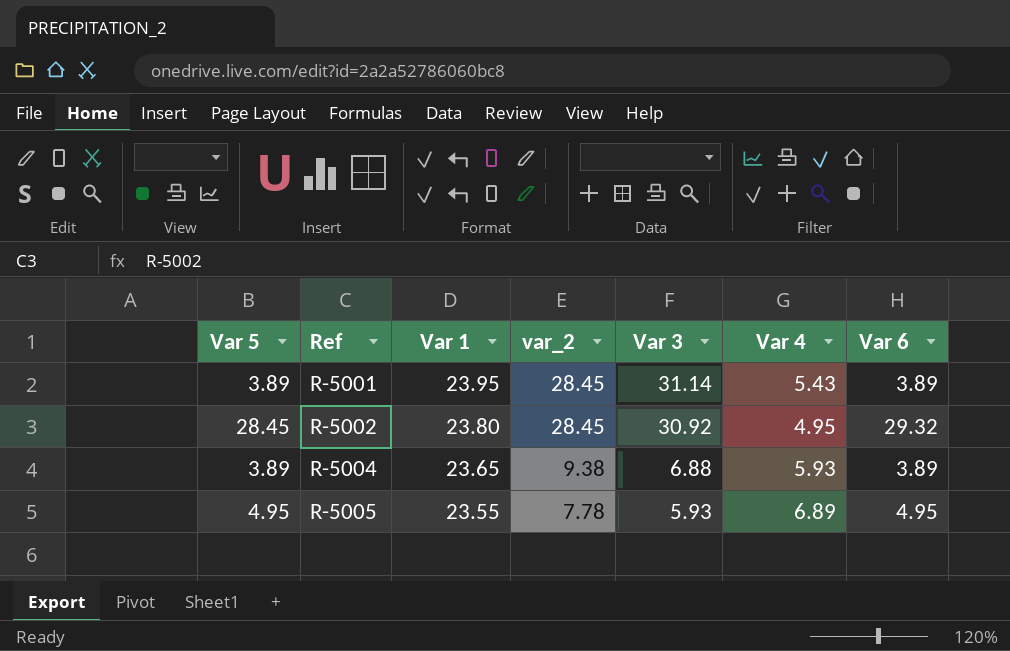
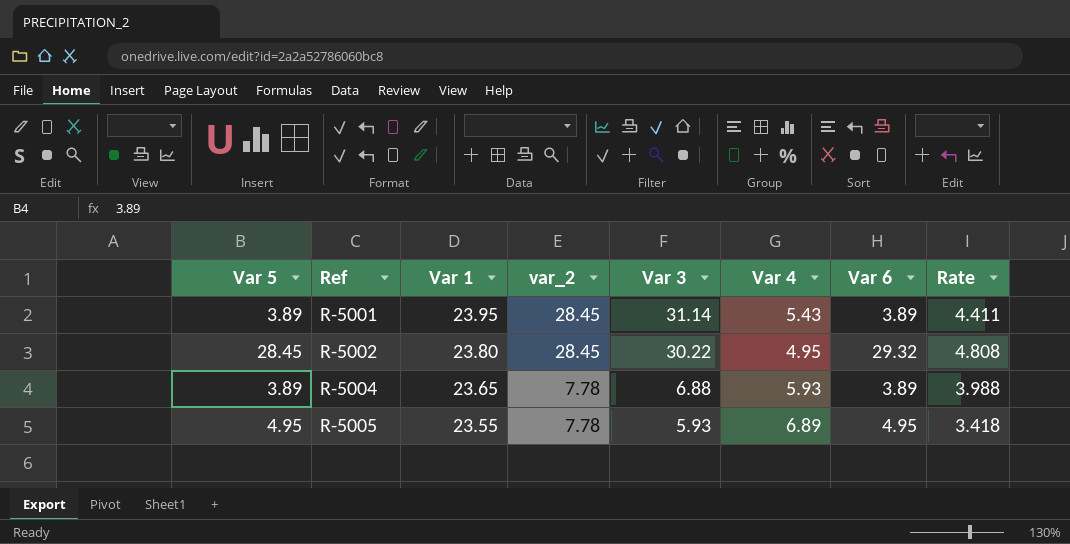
column Rate | formula: none -> [Var 1] / [Var 4]
R-5002 | Var 3: 30.92 -> 30.22
R-5004 | var_2: 9.38 -> 7.78

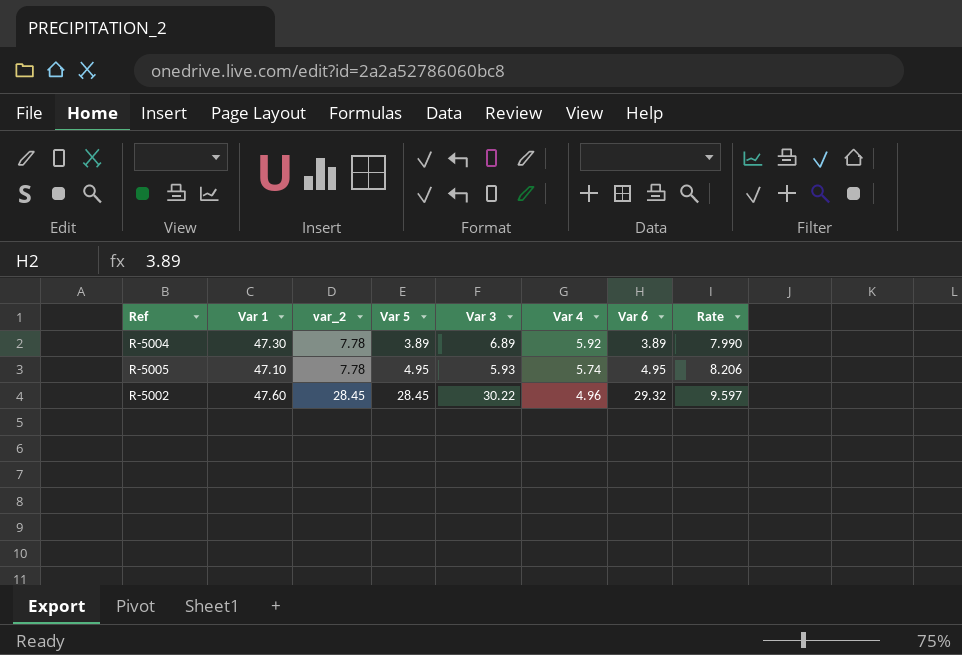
row order: Ref ascending -> var_2 ascending
column Var 5 | position: 1 -> 4
row R-5001: 3.89 | 23.95 | 28.45 | 31.14 | 5.43 | 3.89 | 4.411 -> none
R-5004 | Var 1: 23.65 -> 47.30
R-5004 | Var 3: 6.88 -> 6.89
R-5004 | Var 4: 5.93 -> 5.92
R-5004 | Rate: 3.988 -> 7.990
R-5005 | Var 1: 23.55 -> 47.10
R-5005 | Var 4: 6.89 -> 5.74
R-5005 | Rate: 3.418 -> 8.206
R-5002 | Var 1: 23.80 -> 47.60
R-5002 | Var 4: 4.95 -> 4.96
R-5002 | Rate: 4.808 -> 9.597

